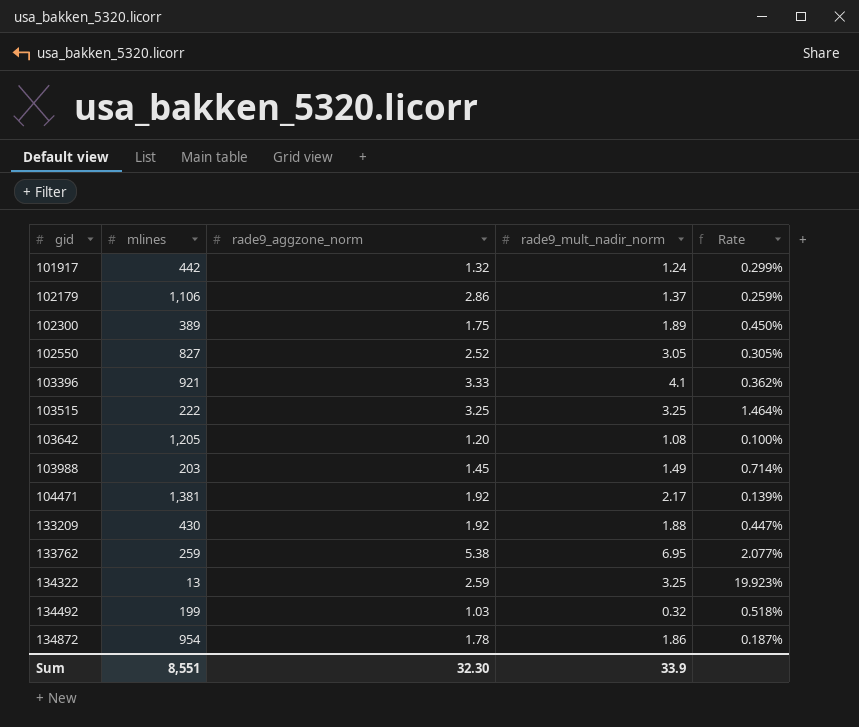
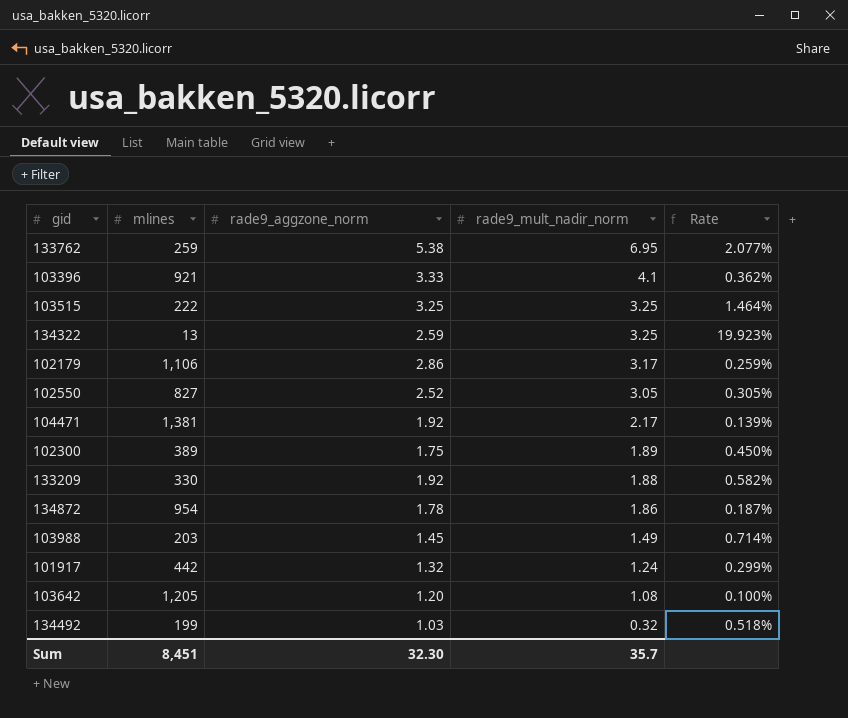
row order: gid ascending -> rade9_mult_nadir_norm descending
102179 | rade9_mult_nadir_norm: 1.37 -> 3.17
133209 | mlines: 430 -> 330
133209 | Rate: 0.447% -> 0.582%
Sum | mlines: 8,551 -> 8,451
Sum | rade9_mult_nadir_norm: 33.9 -> 35.7

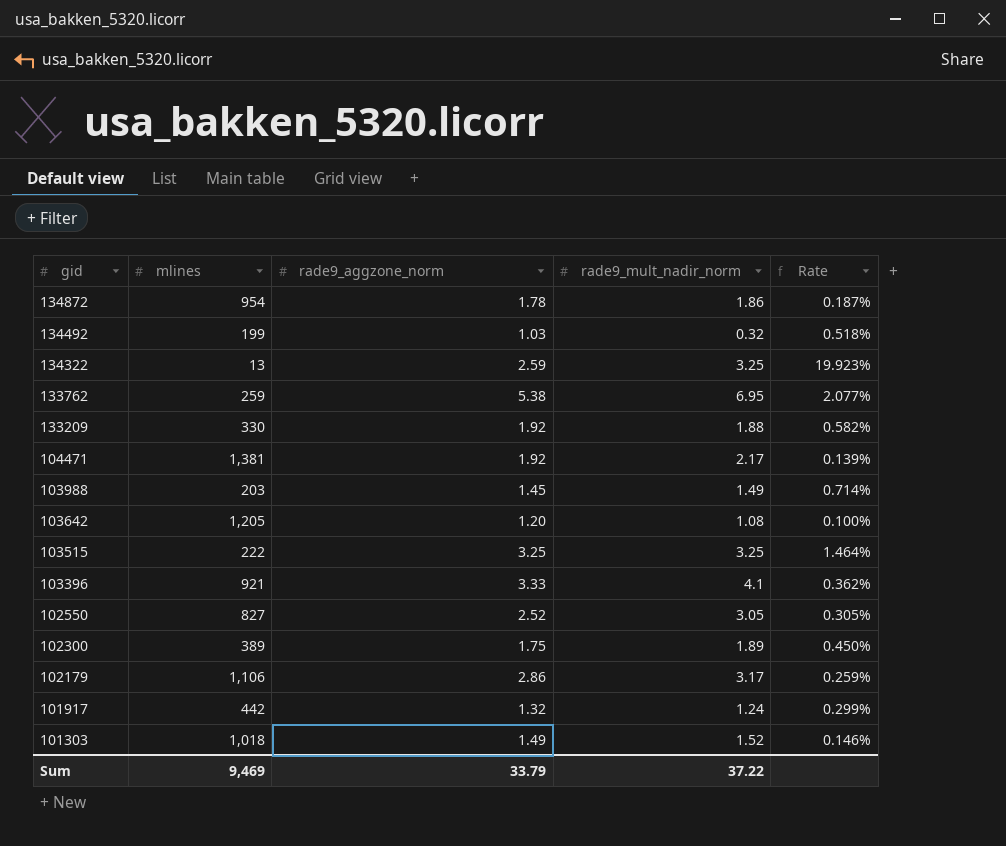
row order: rade9_mult_nadir_norm descending -> gid descending
row 101303: none -> 1,018 | 1.49 | 1.52 | 0.146%
Sum | mlines: 8,451 -> 9,469
Sum | rade9_aggzone_norm: 32.30 -> 33.79
Sum | rade9_mult_nadir_norm: 35.7 -> 37.22

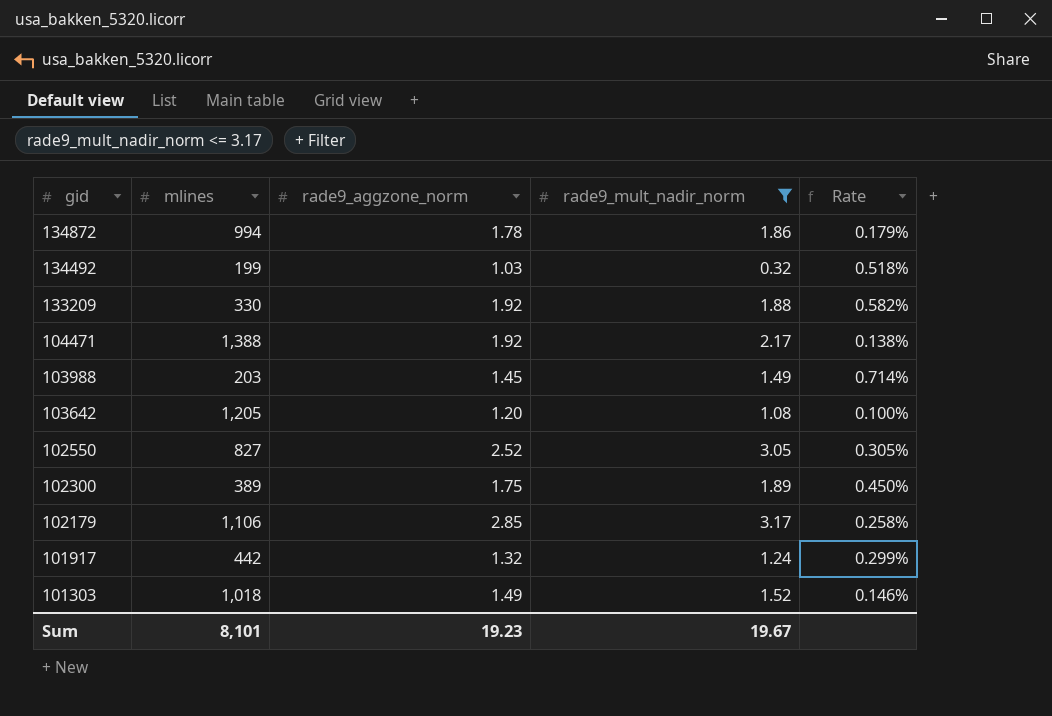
filter: none -> rade9_mult_nadir_norm <= 3.17
134872 | mlines: 954 -> 994
134872 | Rate: 0.187% -> 0.179%
104471 | mlines: 1,381 -> 1,388
104471 | Rate: 0.139% -> 0.138%
102179 | rade9_aggzone_norm: 2.86 -> 2.85
102179 | Rate: 0.259% -> 0.258%
Sum | mlines: 9,469 -> 8,101
Sum | rade9_aggzone_norm: 33.79 -> 19.23
Sum | rade9_mult_nadir_norm: 37.22 -> 19.67

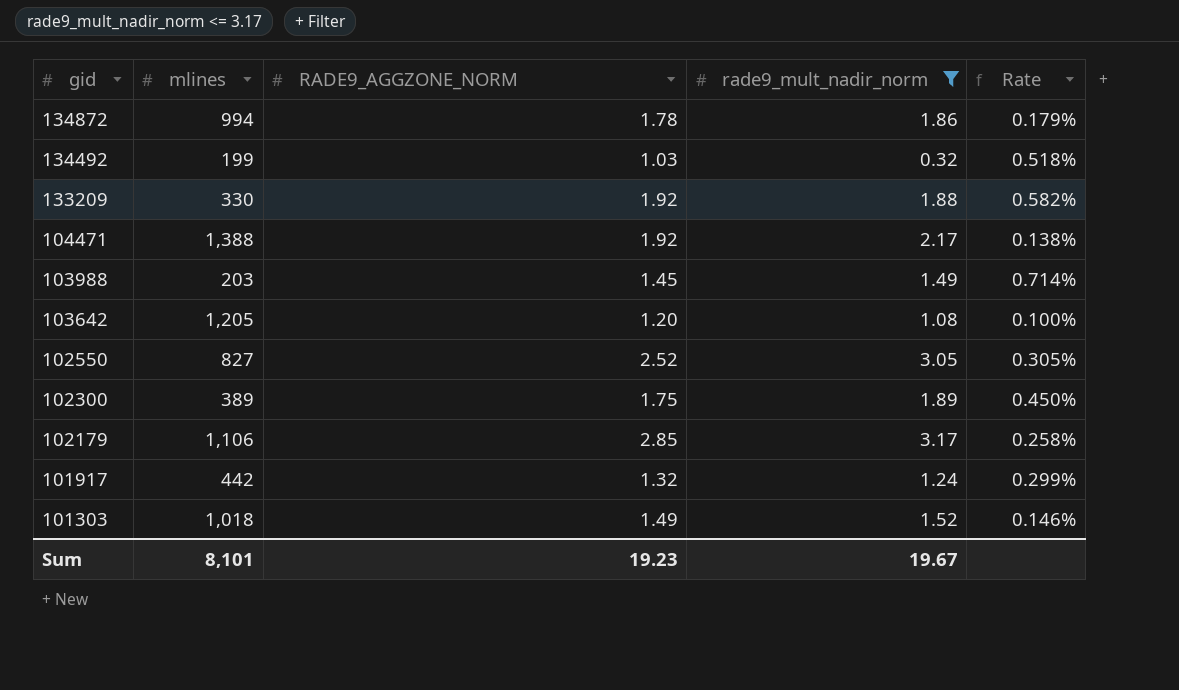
column name: rade9_aggzone_norm -> RADE9_AGGZONE_NORM

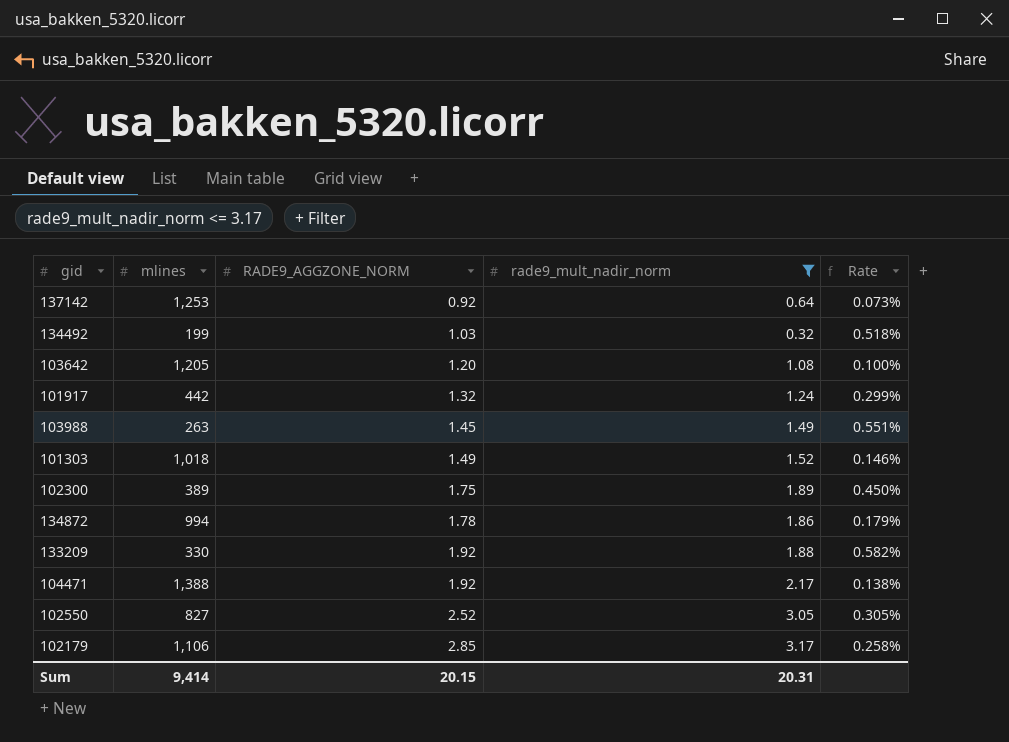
row order: gid descending -> RADE9_AGGZONE_NORM ascending
row 137142: none -> 1,253 | 0.92 | 0.64 | 0.073%
103988 | mlines: 203 -> 263
103988 | Rate: 0.714% -> 0.551%
Sum | mlines: 8,101 -> 9,414
Sum | RADE9_AGGZONE_NORM: 19.23 -> 20.15
Sum | rade9_mult_nadir_norm: 19.67 -> 20.31

